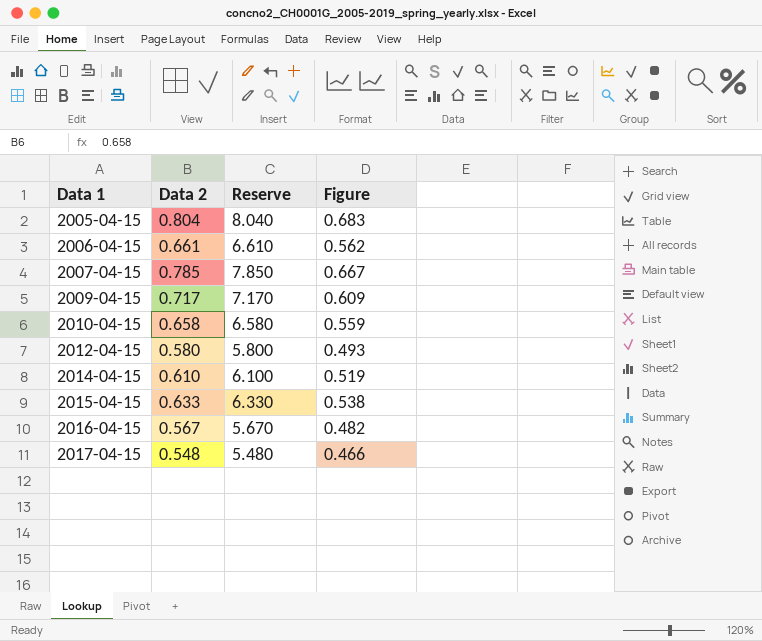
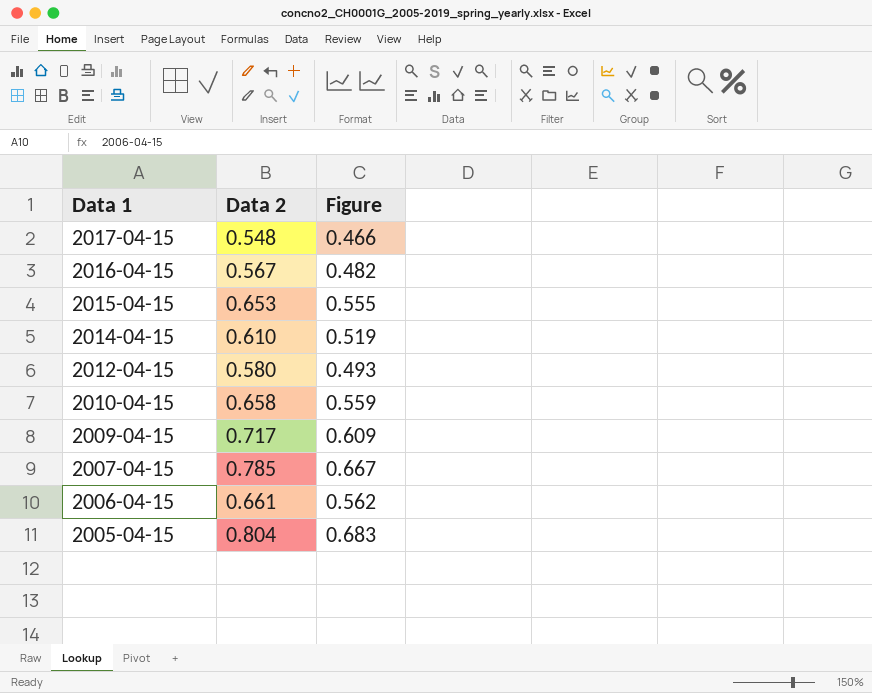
row order: Data 1 ascending -> Data 1 descending
column Reserve | formula: [Data 2] * 10 -> none
2015-04-15 | Data 2: 0.633 -> 0.653
2015-04-15 | Figure: 0.538 -> 0.555

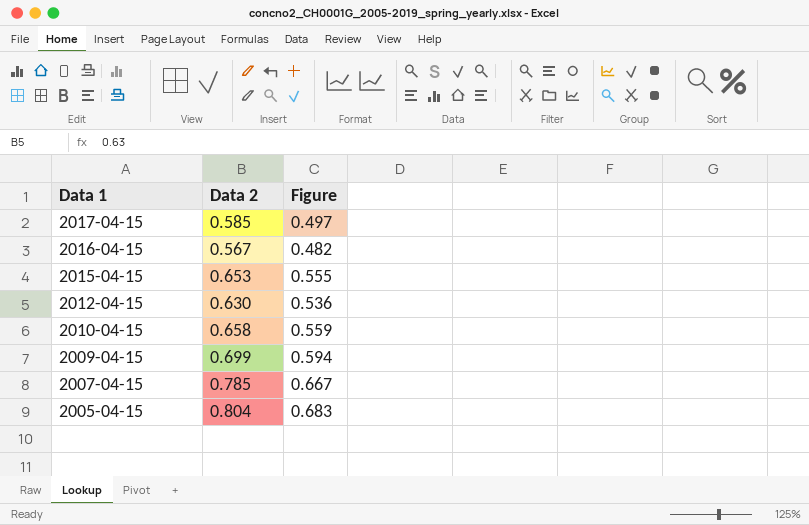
row 2014-04-15: 0.610 | 0.519 -> none
row 2006-04-15: 0.661 | 0.562 -> none
2017-04-15 | Data 2: 0.548 -> 0.585
2017-04-15 | Figure: 0.466 -> 0.497
2012-04-15 | Data 2: 0.580 -> 0.630
2012-04-15 | Figure: 0.493 -> 0.536
2009-04-15 | Data 2: 0.717 -> 0.699
2009-04-15 | Figure: 0.609 -> 0.594

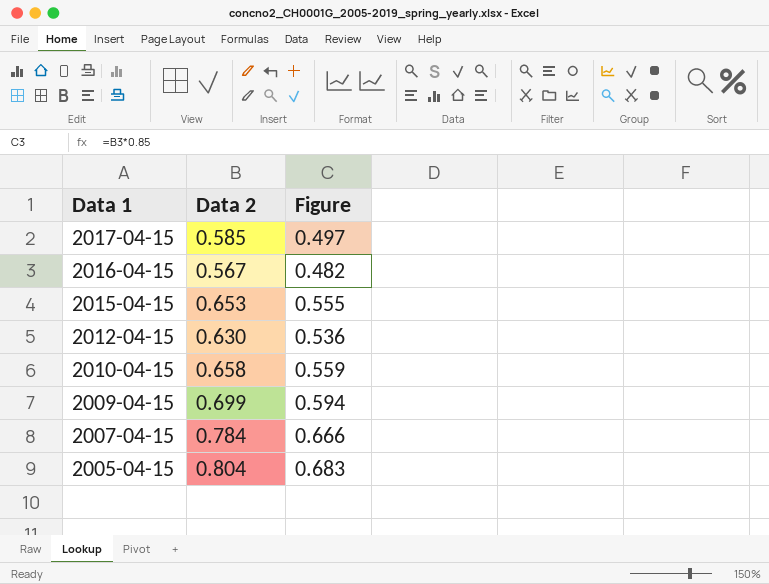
2007-04-15 | Data 2: 0.785 -> 0.784
2007-04-15 | Figure: 0.667 -> 0.666

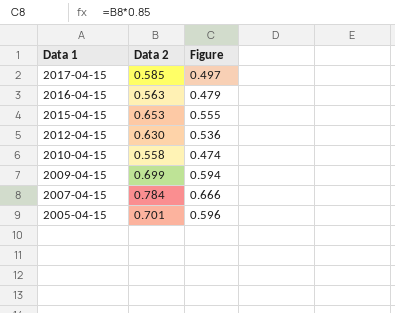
2016-04-15 | Data 2: 0.567 -> 0.563
2016-04-15 | Figure: 0.482 -> 0.479
2010-04-15 | Data 2: 0.658 -> 0.558
2010-04-15 | Figure: 0.559 -> 0.474
2005-04-15 | Data 2: 0.804 -> 0.701
2005-04-15 | Figure: 0.683 -> 0.596

